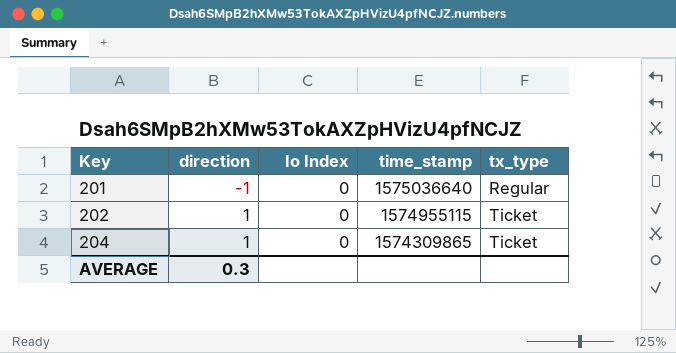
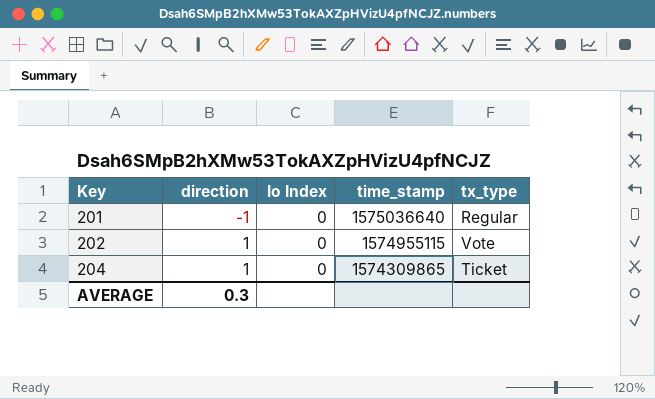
202 | tx_type: Ticket -> Vote

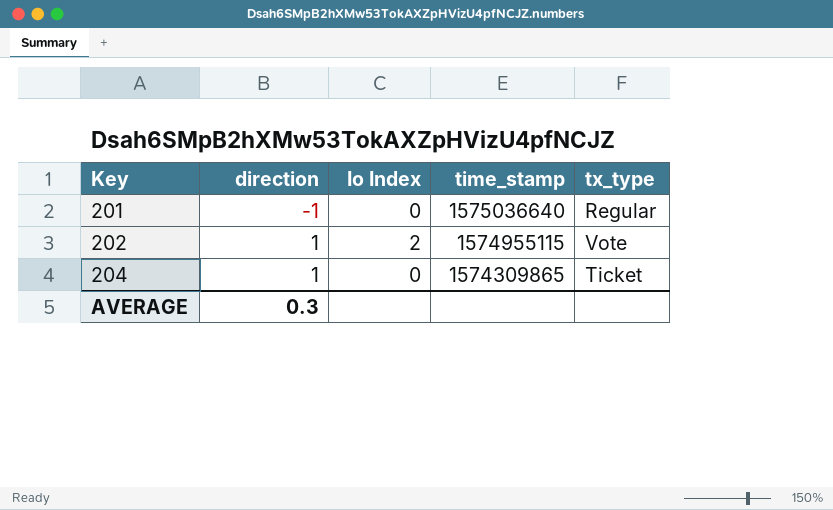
202 | Io Index: 0 -> 2

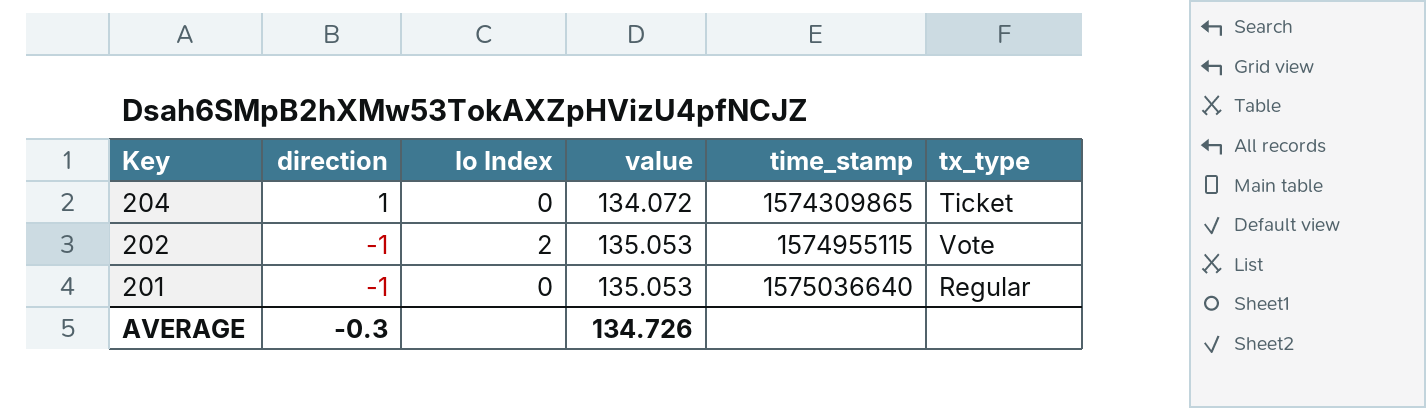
row order: Key ascending -> Key descending
column value | position: none -> 4
202 | direction: 1 -> -1
AVERAGE | direction: 0.3 -> -0.3

